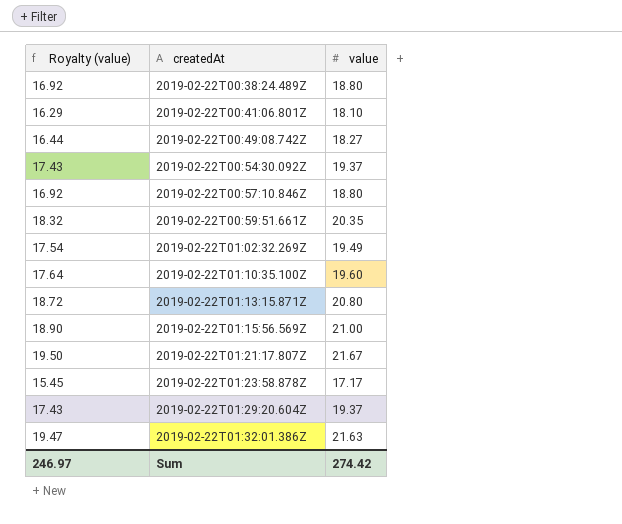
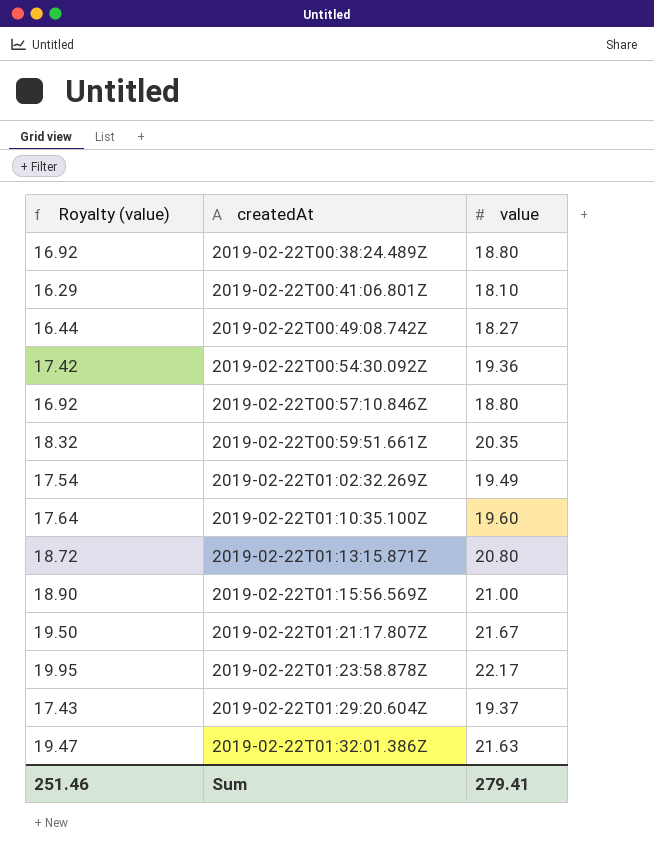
2019-02-22T00:54:30.092Z | Royalty (value): 17.43 -> 17.42
2019-02-22T00:54:30.092Z | value: 19.37 -> 19.36
2019-02-22T01:23:58.878Z | Royalty (value): 15.45 -> 19.95
2019-02-22T01:23:58.878Z | value: 17.17 -> 22.17
Sum | Royalty (value): 246.97 -> 251.46
Sum | value: 274.42 -> 279.41

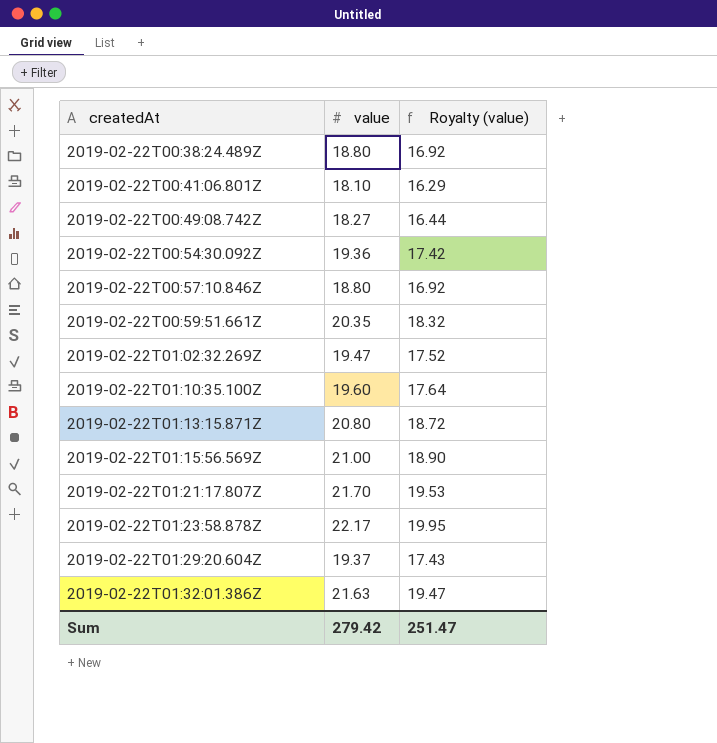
column Royalty (value) | position: 1 -> 3
2019-02-22T01:02:32.269Z | value: 19.49 -> 19.47
2019-02-22T01:02:32.269Z | Royalty (value): 17.54 -> 17.52
2019-02-22T01:21:17.807Z | value: 21.67 -> 21.70
2019-02-22T01:21:17.807Z | Royalty (value): 19.50 -> 19.53
Sum | value: 279.41 -> 279.42
Sum | Royalty (value): 251.46 -> 251.47

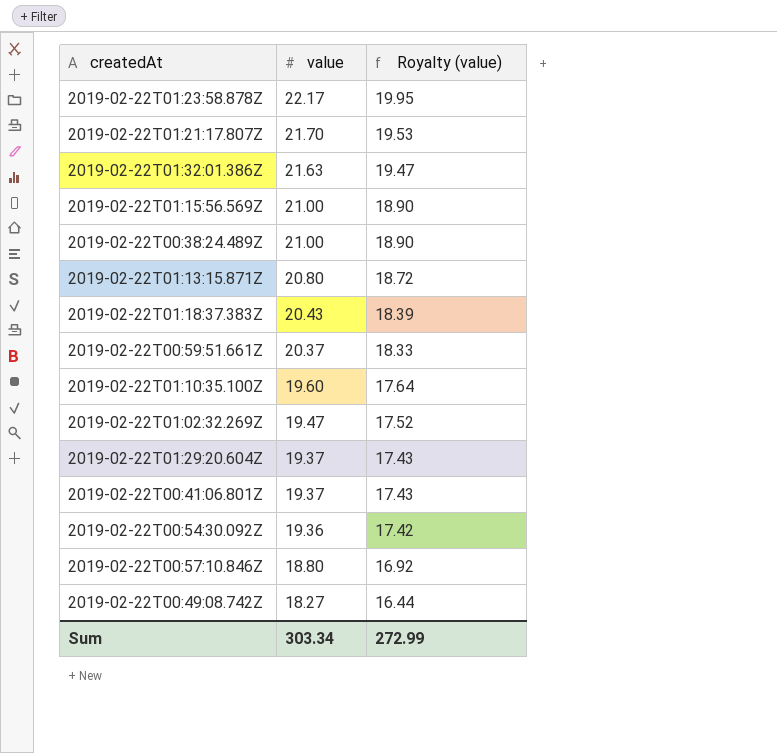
row order: createdAt ascending -> value descending
2019-02-22T00:38:24.489Z | value: 18.80 -> 21.00
2019-02-22T00:38:24.489Z | Royalty (value): 16.92 -> 18.90
row 2019-02-22T01:18:37.383Z: none -> 20.43 | 18.39
2019-02-22T00:59:51.661Z | value: 20.35 -> 20.37
2019-02-22T00:59:51.661Z | Royalty (value): 18.32 -> 18.33
2019-02-22T00:41:06.801Z | value: 18.10 -> 19.37
2019-02-22T00:41:06.801Z | Royalty (value): 16.29 -> 17.43
Sum | value: 279.42 -> 303.34
Sum | Royalty (value): 251.47 -> 272.99

